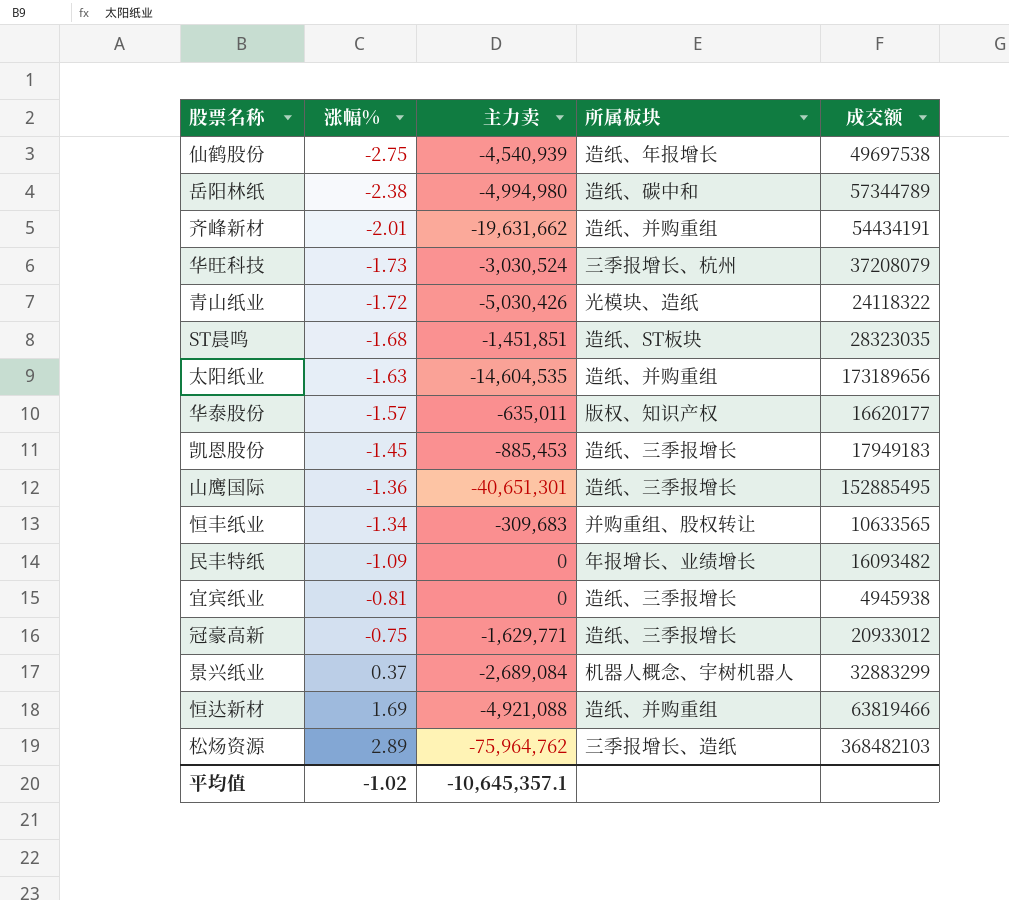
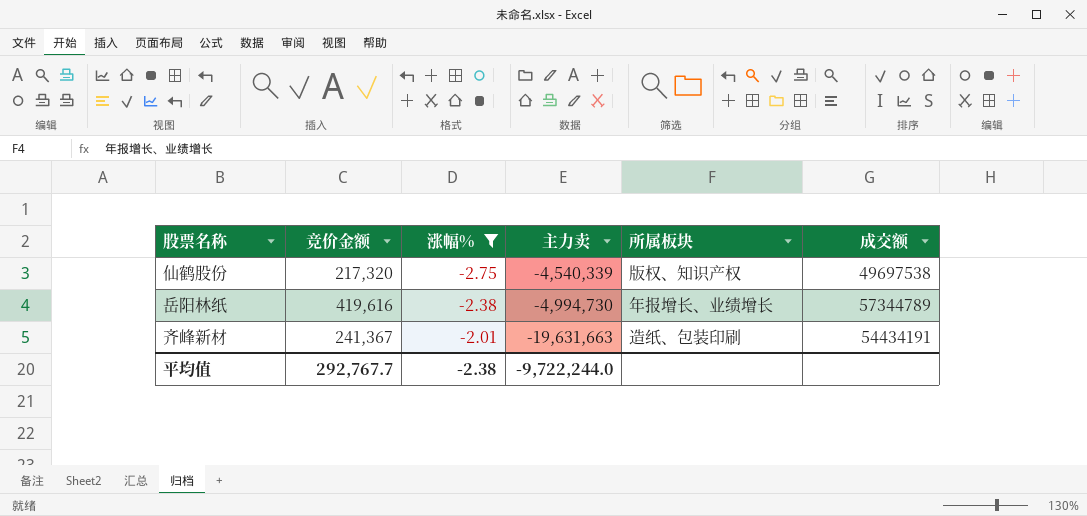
filter: none -> 涨幅% <= -2.01
column 竞价金额 | position: none -> 2
仙鹤股份 | 主力卖: -4,540,939 -> -4,540,339
仙鹤股份 | 所属板块: 造纸、年报增长 -> 版权、知识产权
岳阳林纸 | 主力卖: -4,994,980 -> -4,994,730
岳阳林纸 | 所属板块: 造纸、碳中和 -> 年报增长、业绩增长
齐峰新材 | 主力卖: -19,631,662 -> -19,631,663
齐峰新材 | 所属板块: 造纸、并购重组 -> 造纸、包装印刷
平均值 | 涨幅%: -1.02 -> -2.38
平均值 | 主力卖: -10,645,357.1 -> -9,722,244.0

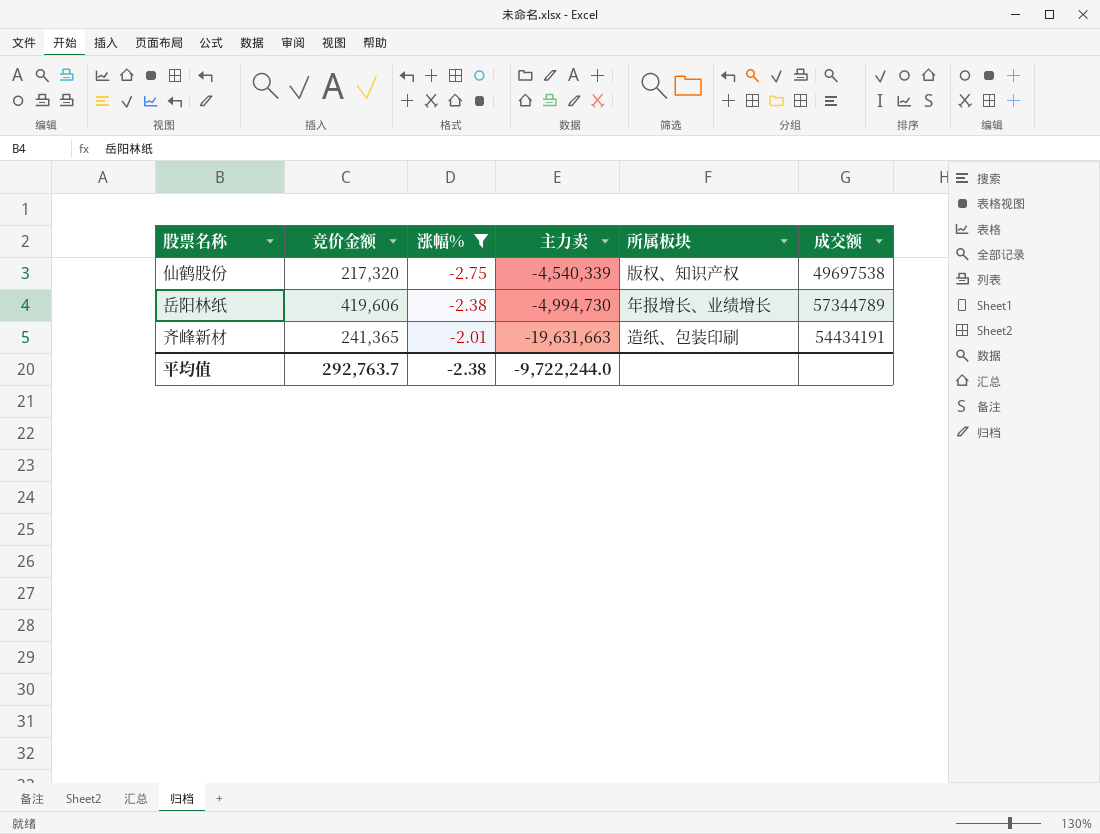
岳阳林纸 | 竞价金额: 419,616 -> 419,606
齐峰新材 | 竞价金额: 241,367 -> 241,365
平均值 | 竞价金额: 292,767.7 -> 292,763.7

